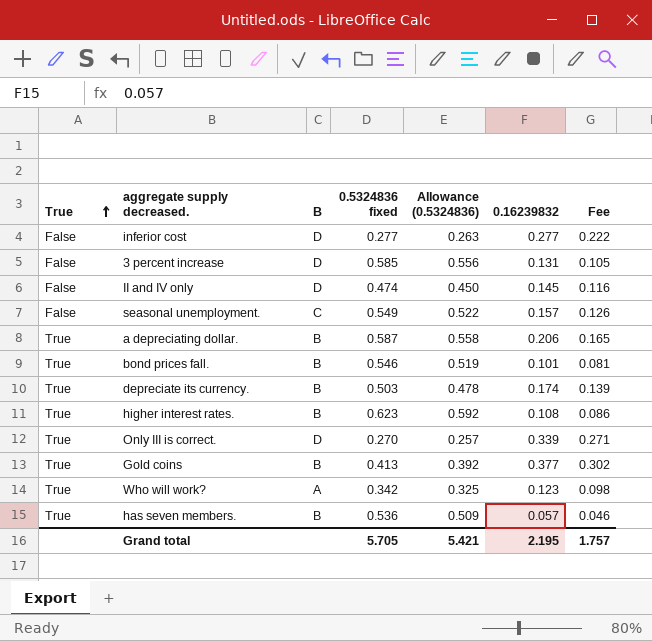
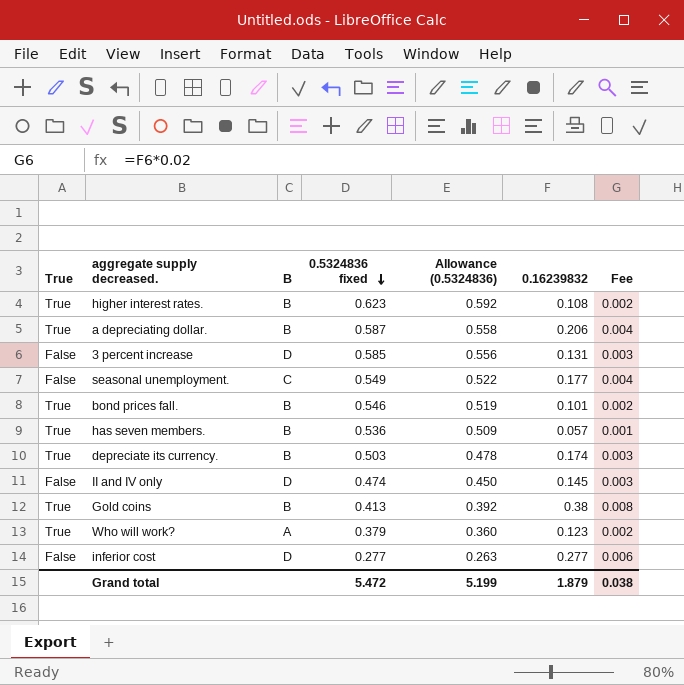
row order: True ascending -> 0.5324836 fixed descending
column Fee | formula: [0.16239832] * 0.8 -> [0.16239832] * 0.02
row Only III is correct.: True | D | 0.270 | 0.257 | 0.339 | 0.271 -> none
seasonal unemployment. | 0.16239832: 0.157 -> 0.177
Gold coins | 0.16239832: 0.377 -> 0.38
Who will work? | 0.5324836 fixed: 0.342 -> 0.379
Who will work? | Allowance (0.5324836): 0.325 -> 0.360
Grand total | 0.5324836 fixed: 5.705 -> 5.472
Grand total | Allowance (0.5324836): 5.421 -> 5.199
Grand total | 0.16239832: 2.195 -> 1.879
Grand total | Fee: 1.757 -> 0.038

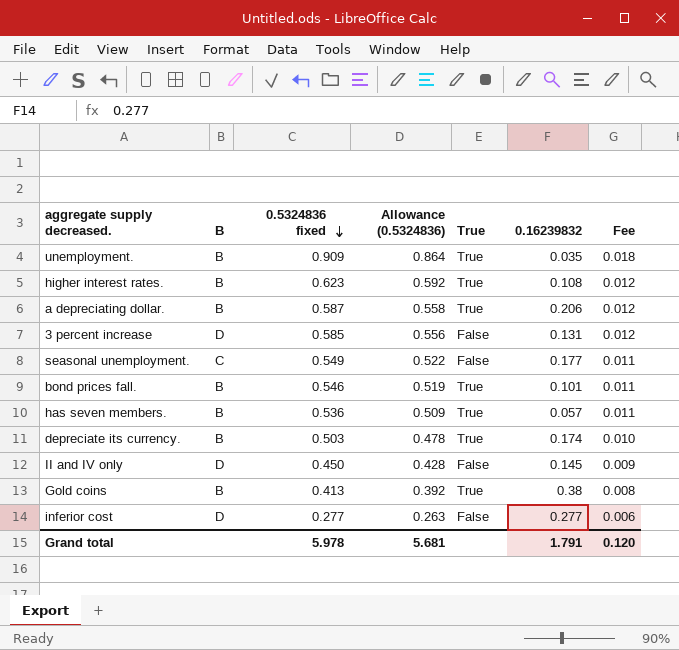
column True | position: 1 -> 5
column Fee | formula: [0.16239832] * 0.02 -> [0.5324836 fixed] * 0.02
row Who will work?: True | A | 0.379 | 0.360 | 0.123 | 0.002 -> none
row unemployment.: none -> B | 0.909 | 0.864 | True | 0.035 | 0.018
II and IV only | 0.5324836 fixed: 0.474 -> 0.450
II and IV only | Allowance (0.5324836): 0.450 -> 0.428
Grand total | 0.5324836 fixed: 5.472 -> 5.978
Grand total | Allowance (0.5324836): 5.199 -> 5.681
Grand total | 0.16239832: 1.879 -> 1.791
Grand total | Fee: 0.038 -> 0.120

